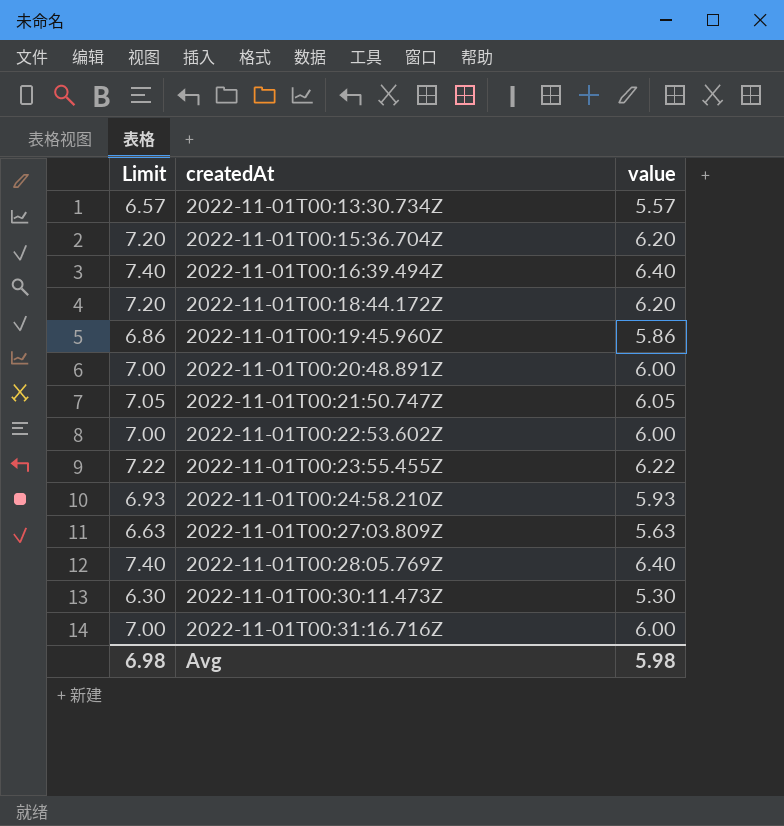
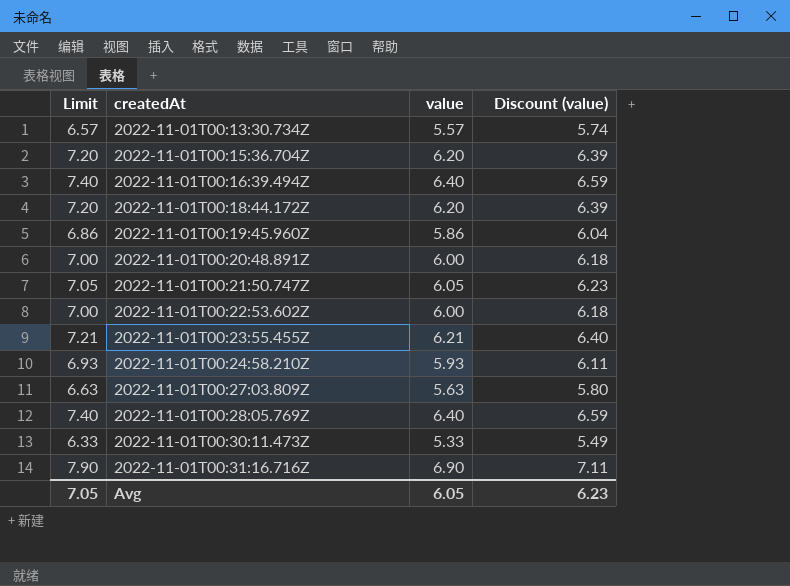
column Discount (value) | formula: none -> [value] * 1.03
2022-11-01T00:23:55.455Z | Limit: 7.22 -> 7.21
2022-11-01T00:23:55.455Z | value: 6.22 -> 6.21
2022-11-01T00:30:11.473Z | Limit: 6.30 -> 6.33
2022-11-01T00:30:11.473Z | value: 5.30 -> 5.33
2022-11-01T00:31:16.716Z | Limit: 7.00 -> 7.90
2022-11-01T00:31:16.716Z | value: 6.00 -> 6.90
Avg | Limit: 6.98 -> 7.05
Avg | value: 5.98 -> 6.05

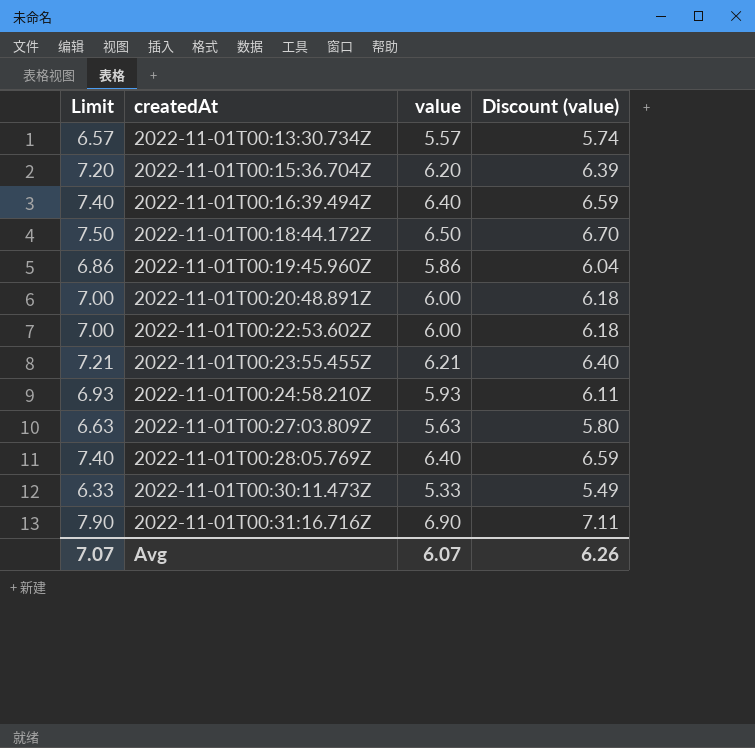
row 2022-11-01T00:21:50.747Z: 7.05 | 6.05 | 6.23 -> none
2022-11-01T00:18:44.172Z | Limit: 7.20 -> 7.50
2022-11-01T00:18:44.172Z | value: 6.20 -> 6.50
2022-11-01T00:18:44.172Z | Discount (value): 6.39 -> 6.70
Avg | Limit: 7.05 -> 7.07
Avg | value: 6.05 -> 6.07
Avg | Discount (value): 6.23 -> 6.26

